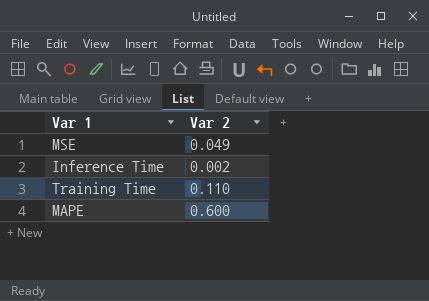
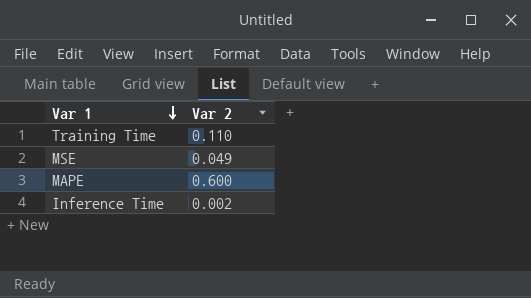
row order: none -> Var 1 descending

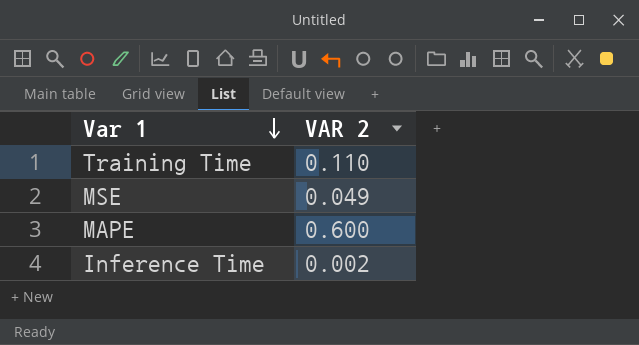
column name: Var 2 -> VAR 2

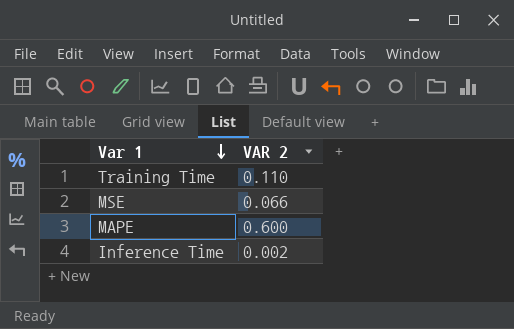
MSE | VAR 2: 0.049 -> 0.066

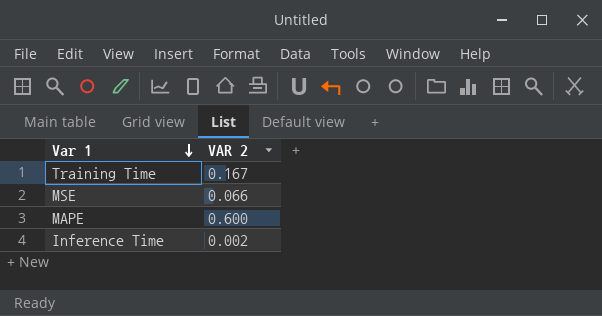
Training Time | VAR 2: 0.110 -> 0.167

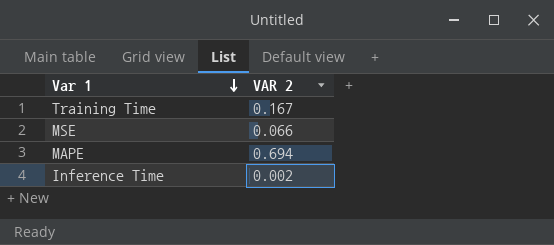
MAPE | VAR 2: 0.600 -> 0.694

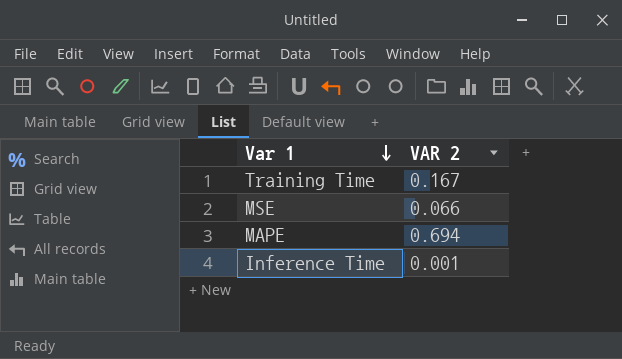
Inference Time | VAR 2: 0.002 -> 0.001

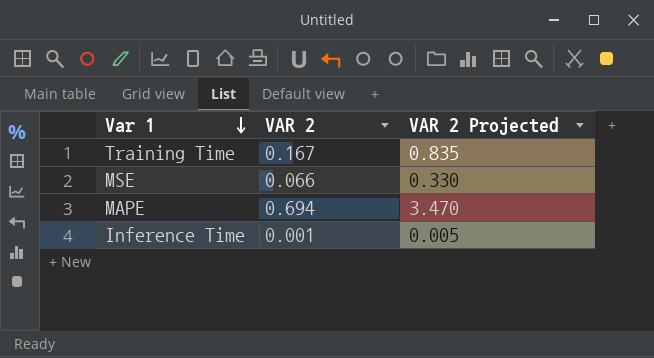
column VAR 2 Projected | formula: none -> [VAR 2] * 5

